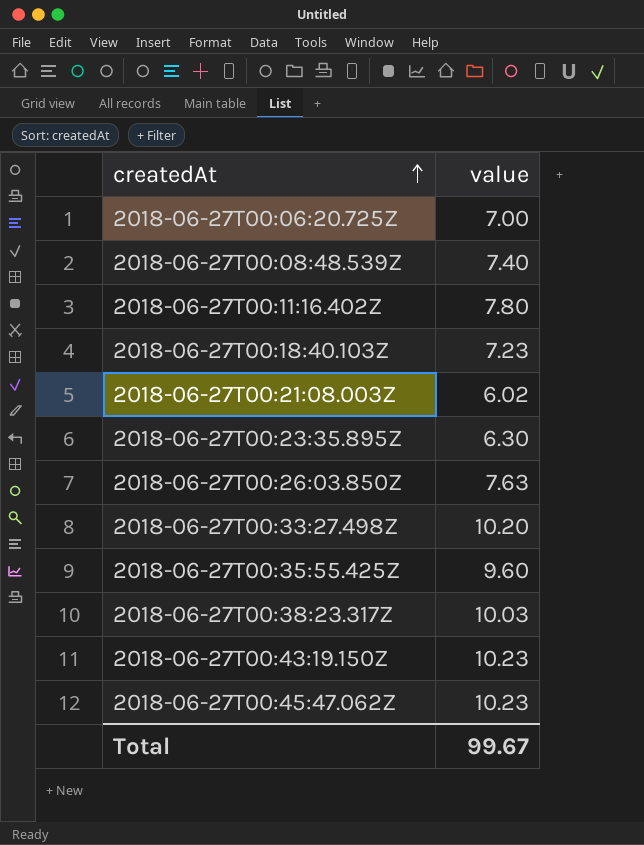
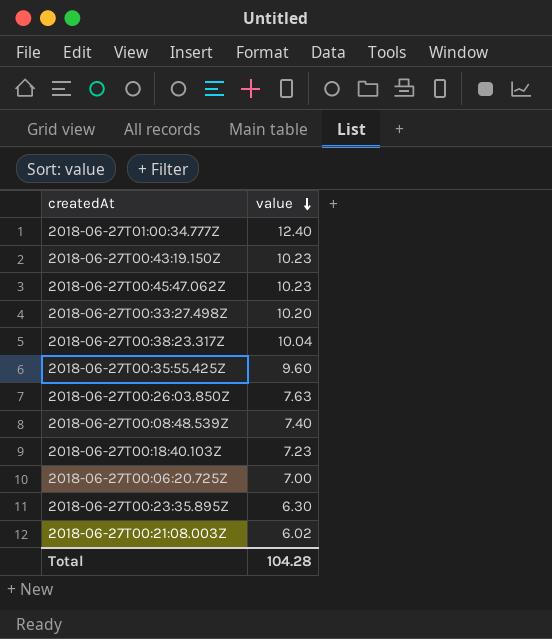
row order: createdAt ascending -> value descending
row 2018-06-27T00:11:16.402Z: 7.80 -> none
row 2018-06-27T01:00:34.777Z: none -> 12.40
2018-06-27T00:38:23.317Z | value: 10.03 -> 10.04
Total | value: 99.67 -> 104.28

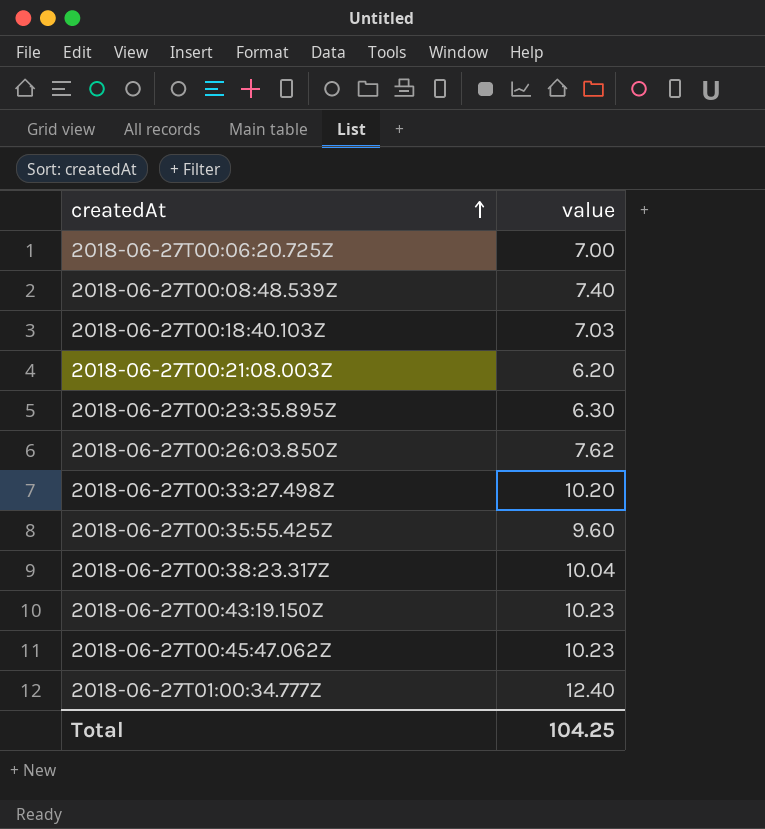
row order: value descending -> createdAt ascending
2018-06-27T00:18:40.103Z | value: 7.23 -> 7.03
2018-06-27T00:21:08.003Z | value: 6.02 -> 6.20
2018-06-27T00:26:03.850Z | value: 7.63 -> 7.62
Total | value: 104.28 -> 104.25

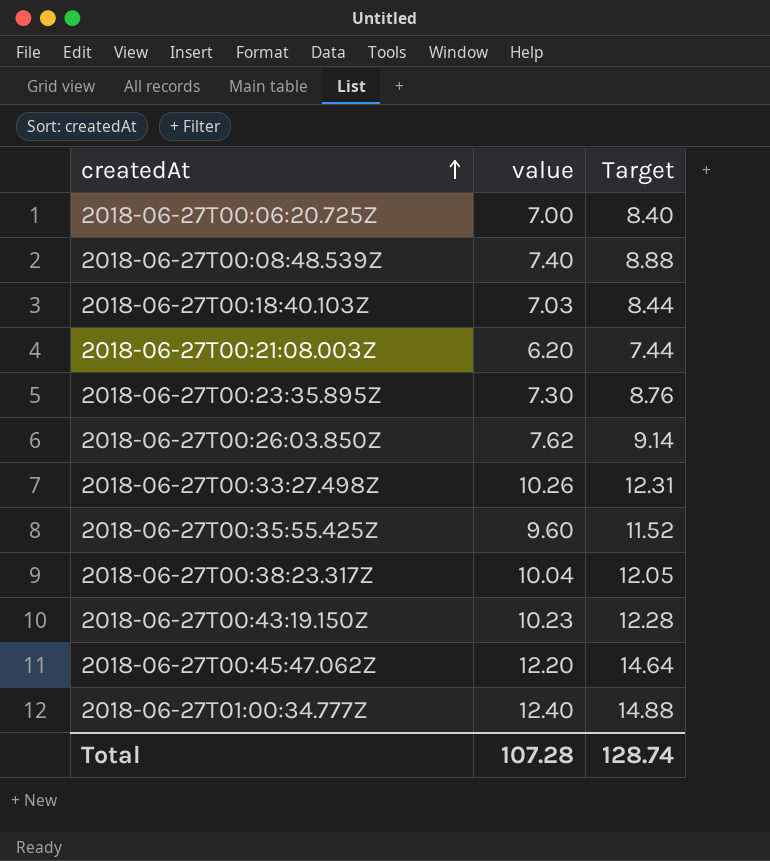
column Target | formula: none -> [value] * 1.2
2018-06-27T00:23:35.895Z | value: 6.30 -> 7.30
2018-06-27T00:33:27.498Z | value: 10.20 -> 10.26
2018-06-27T00:45:47.062Z | value: 10.23 -> 12.20
Total | value: 104.25 -> 107.28

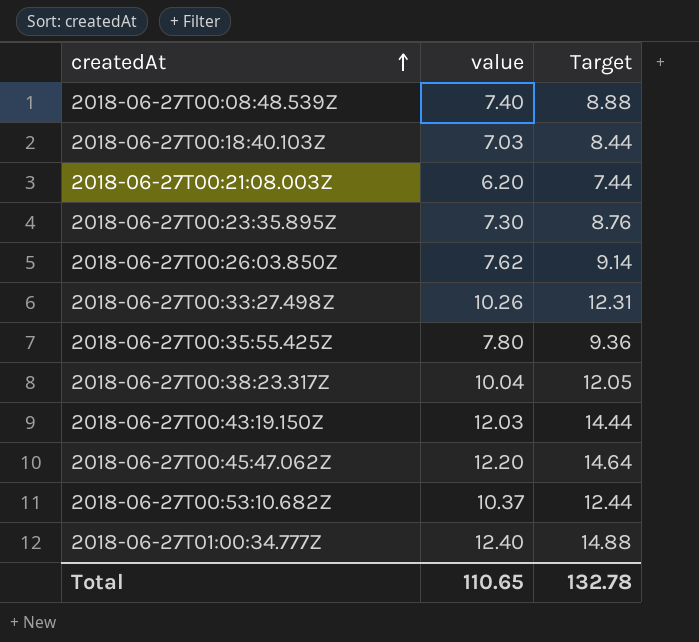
row 2018-06-27T00:06:20.725Z: 7.00 | 8.40 -> none
2018-06-27T00:35:55.425Z | value: 9.60 -> 7.80
2018-06-27T00:35:55.425Z | Target: 11.52 -> 9.36
2018-06-27T00:43:19.150Z | value: 10.23 -> 12.03
2018-06-27T00:43:19.150Z | Target: 12.28 -> 14.44
row 2018-06-27T00:53:10.682Z: none -> 10.37 | 12.44
Total | value: 107.28 -> 110.65
Total | Target: 128.74 -> 132.78

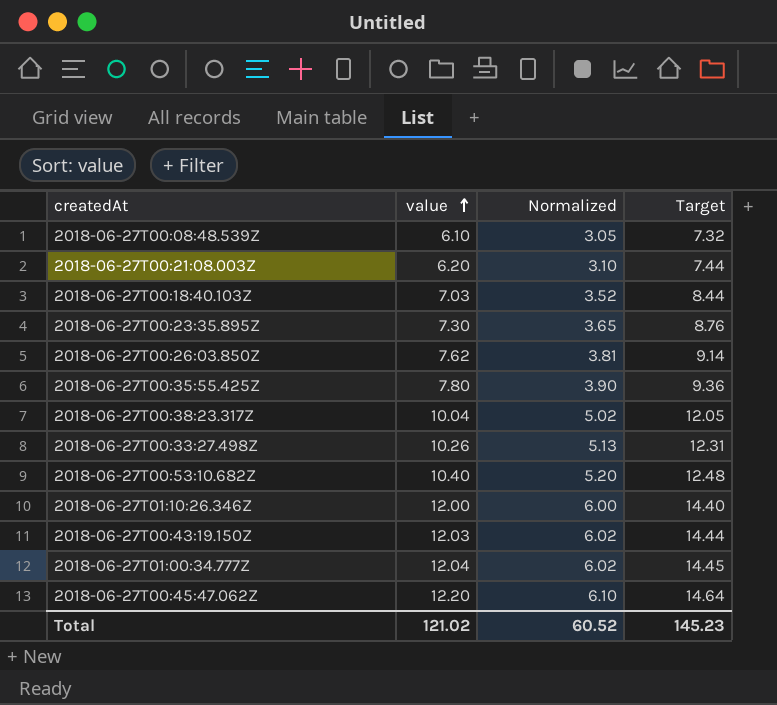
row order: createdAt ascending -> value ascending
column Normalized | formula: none -> [value] * 0.5
2018-06-27T00:08:48.539Z | value: 7.40 -> 6.10
2018-06-27T00:08:48.539Z | Target: 8.88 -> 7.32
2018-06-27T00:53:10.682Z | value: 10.37 -> 10.40
2018-06-27T00:53:10.682Z | Target: 12.44 -> 12.48
row 2018-06-27T01:10:26.346Z: none -> 12.00 | 6.00 | 14.40
2018-06-27T01:00:34.777Z | value: 12.40 -> 12.04
2018-06-27T01:00:34.777Z | Target: 14.88 -> 14.45
Total | value: 110.65 -> 121.02
Total | Target: 132.78 -> 145.23

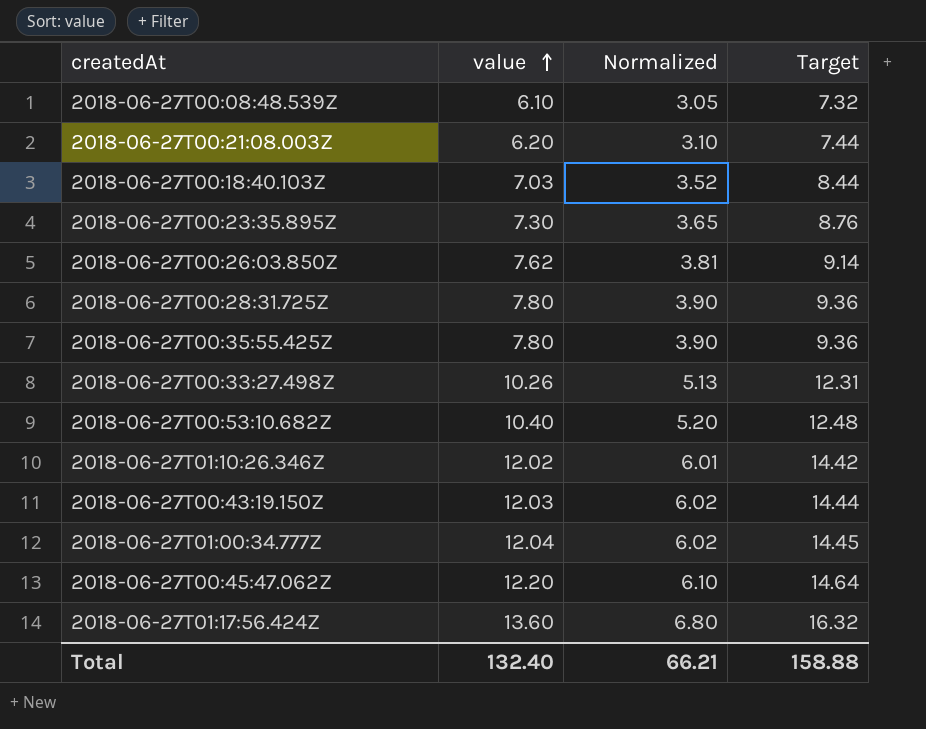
row 2018-06-27T00:38:23.317Z: 10.04 | 5.02 | 12.05 -> none
row 2018-06-27T00:28:31.725Z: none -> 7.80 | 3.90 | 9.36
2018-06-27T01:10:26.346Z | value: 12.00 -> 12.02
2018-06-27T01:10:26.346Z | Normalized: 6.00 -> 6.01
2018-06-27T01:10:26.346Z | Target: 14.40 -> 14.42
row 2018-06-27T01:17:56.424Z: none -> 13.60 | 6.80 | 16.32
Total | value: 121.02 -> 132.40
Total | Normalized: 60.52 -> 66.21
Total | Target: 145.23 -> 158.88

